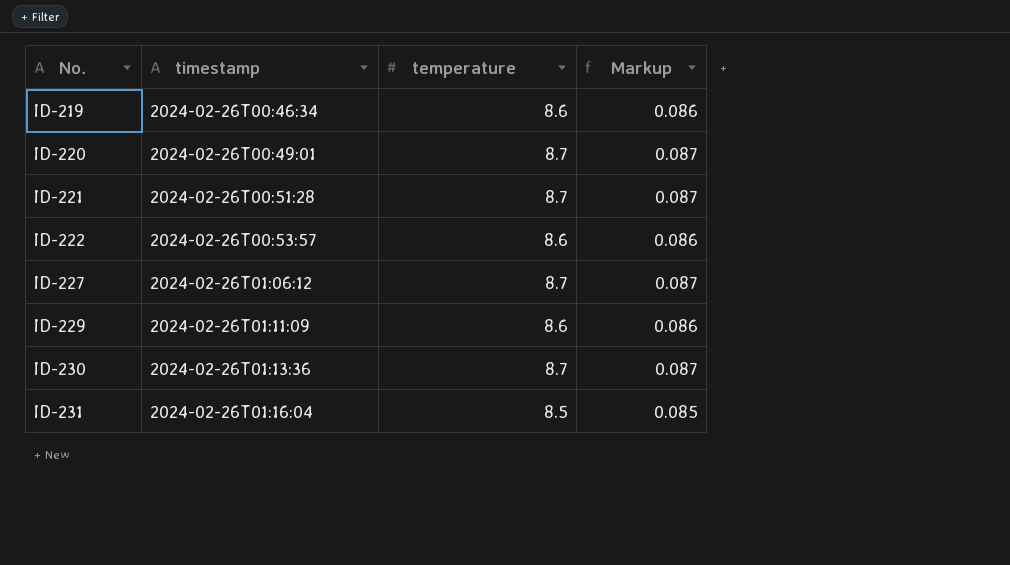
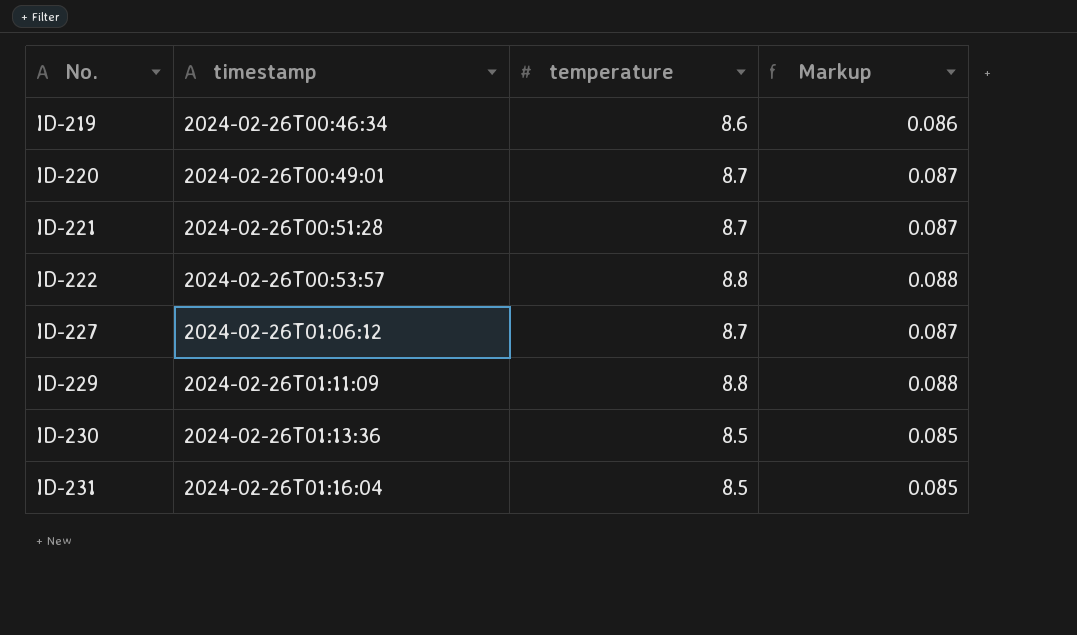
ID-222 | temperature: 8.6 -> 8.8
ID-222 | Markup: 0.086 -> 0.088
ID-229 | temperature: 8.6 -> 8.8
ID-229 | Markup: 0.086 -> 0.088
ID-230 | temperature: 8.7 -> 8.5
ID-230 | Markup: 0.087 -> 0.085

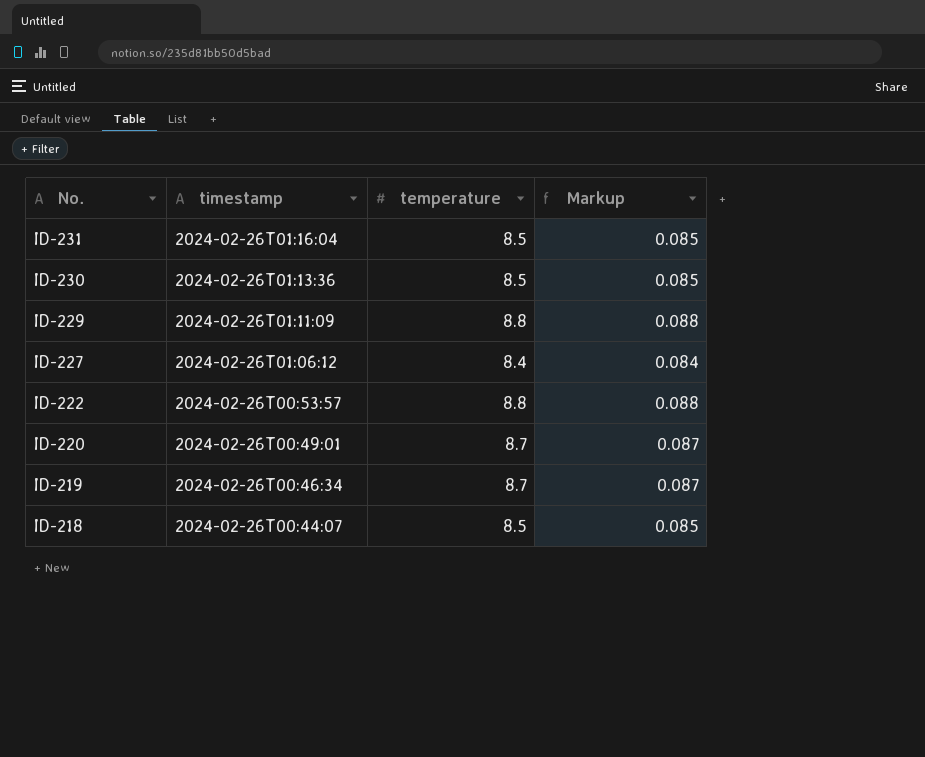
row order: No. ascending -> No. descending
row ID-221: 2024-02-26T00:51:28 | 8.7 | 0.087 -> none
ID-227 | temperature: 8.7 -> 8.4
ID-227 | Markup: 0.087 -> 0.084
ID-219 | temperature: 8.6 -> 8.7
ID-219 | Markup: 0.086 -> 0.087
row ID-218: none -> 2024-02-26T00:44:07 | 8.5 | 0.085

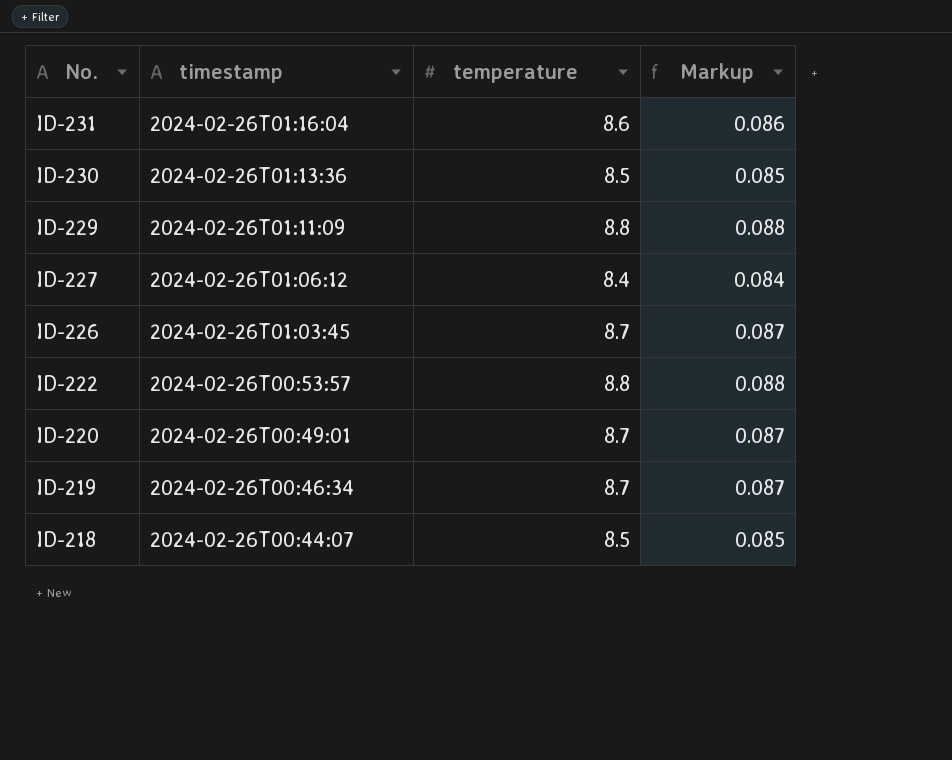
ID-231 | temperature: 8.5 -> 8.6
ID-231 | Markup: 0.085 -> 0.086
row ID-226: none -> 2024-02-26T01:03:45 | 8.7 | 0.087

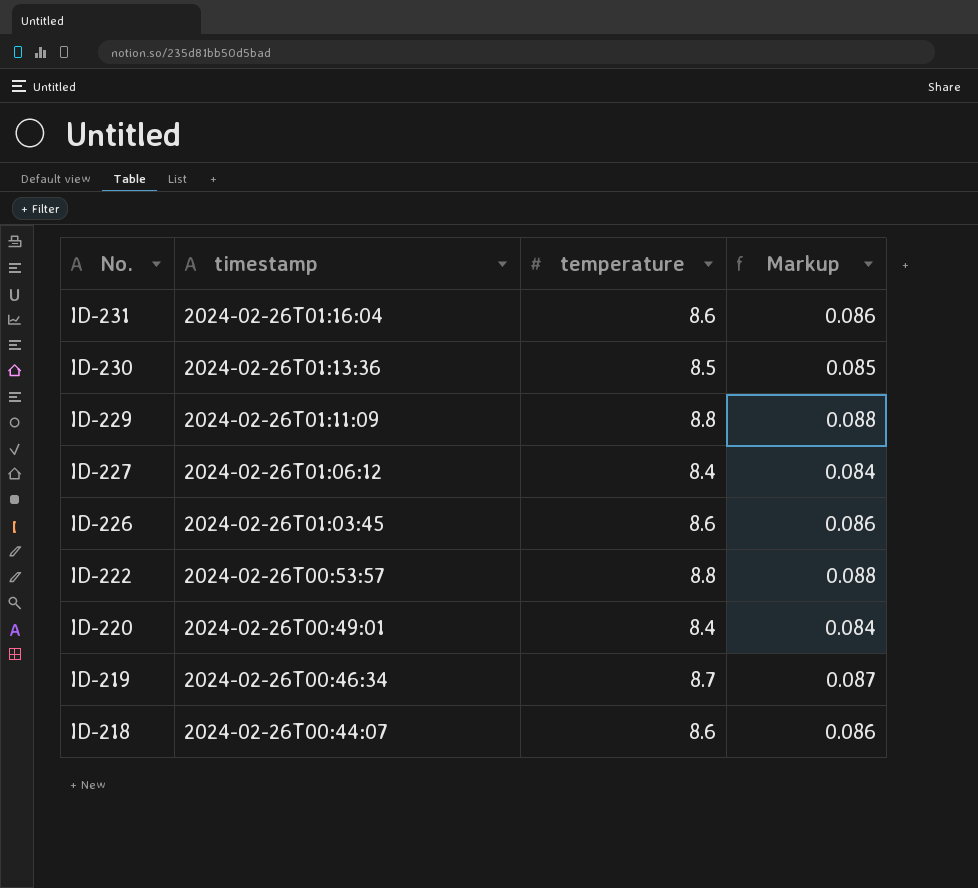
ID-226 | temperature: 8.7 -> 8.6
ID-226 | Markup: 0.087 -> 0.086
ID-220 | temperature: 8.7 -> 8.4
ID-220 | Markup: 0.087 -> 0.084
ID-218 | temperature: 8.5 -> 8.6
ID-218 | Markup: 0.085 -> 0.086

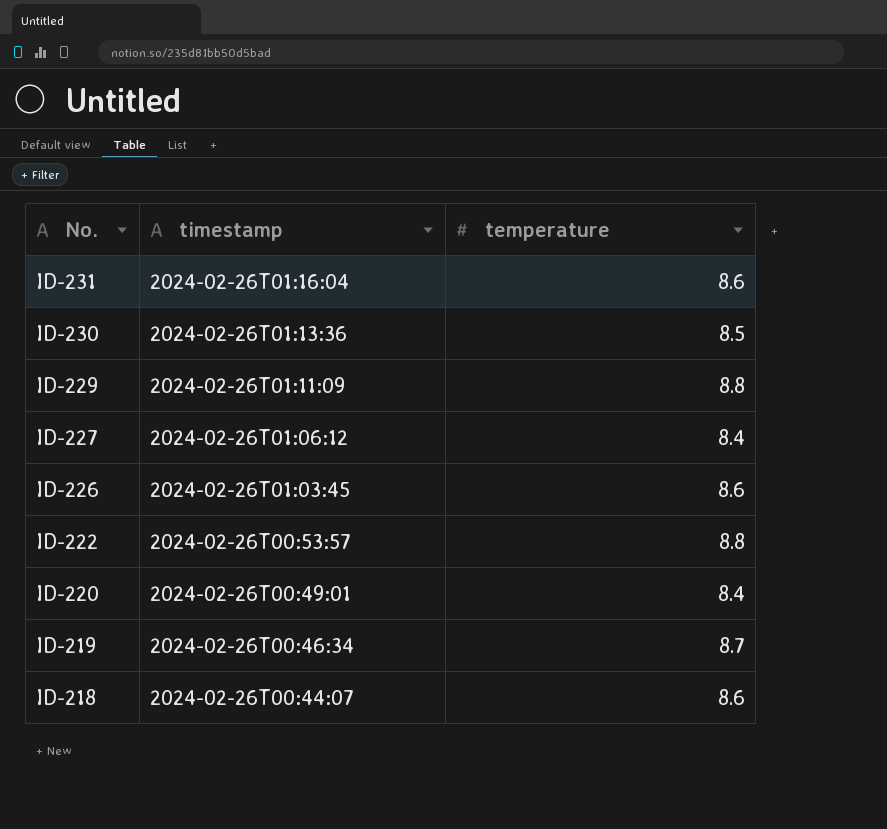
column Markup | formula: [temperature] * 0.01 -> none

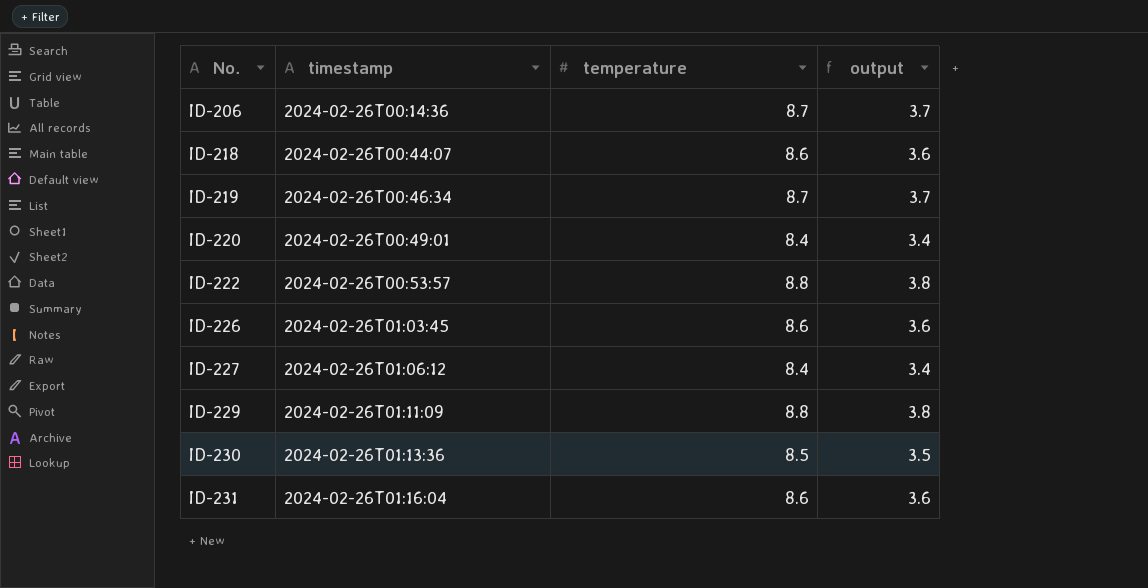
row order: No. descending -> No. ascending
column output | formula: none -> [temperature] - 5
row ID-206: none -> 2024-02-26T00:14:36 | 8.7 | 3.7

